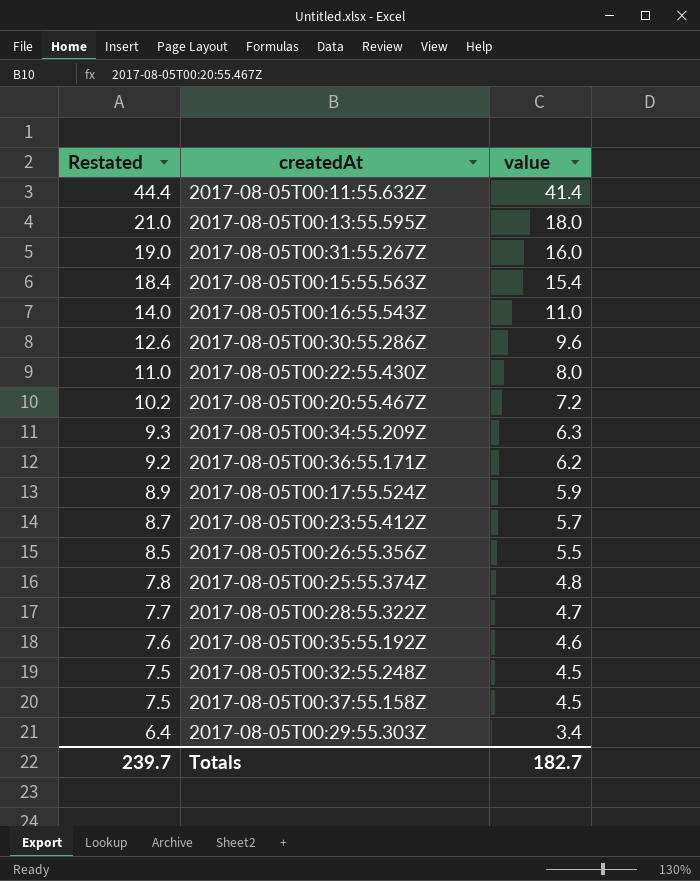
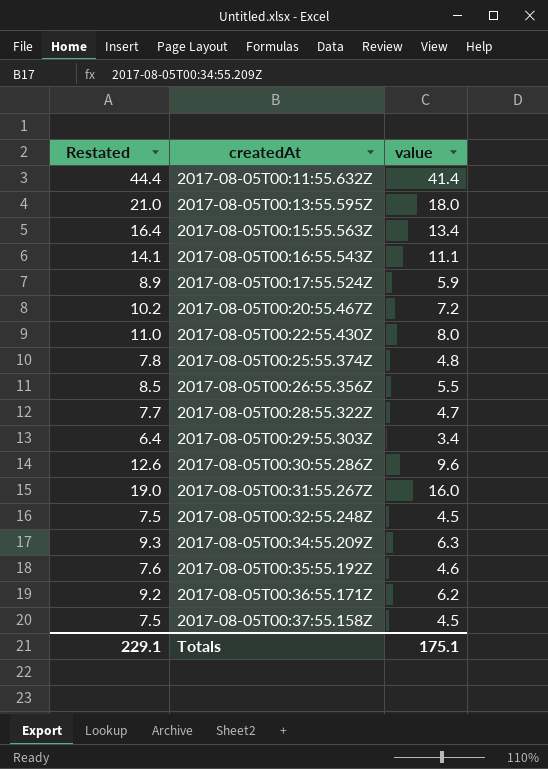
row order: Restated descending -> createdAt ascending
row 2017-08-05T00:23:55.412Z: 8.7 | 5.7 -> none
2017-08-05T00:15:55.563Z | Restated: 18.4 -> 16.4
2017-08-05T00:15:55.563Z | value: 15.4 -> 13.4
2017-08-05T00:16:55.543Z | Restated: 14.0 -> 14.1
2017-08-05T00:16:55.543Z | value: 11.0 -> 11.1
Totals | Restated: 239.7 -> 229.1
Totals | value: 182.7 -> 175.1

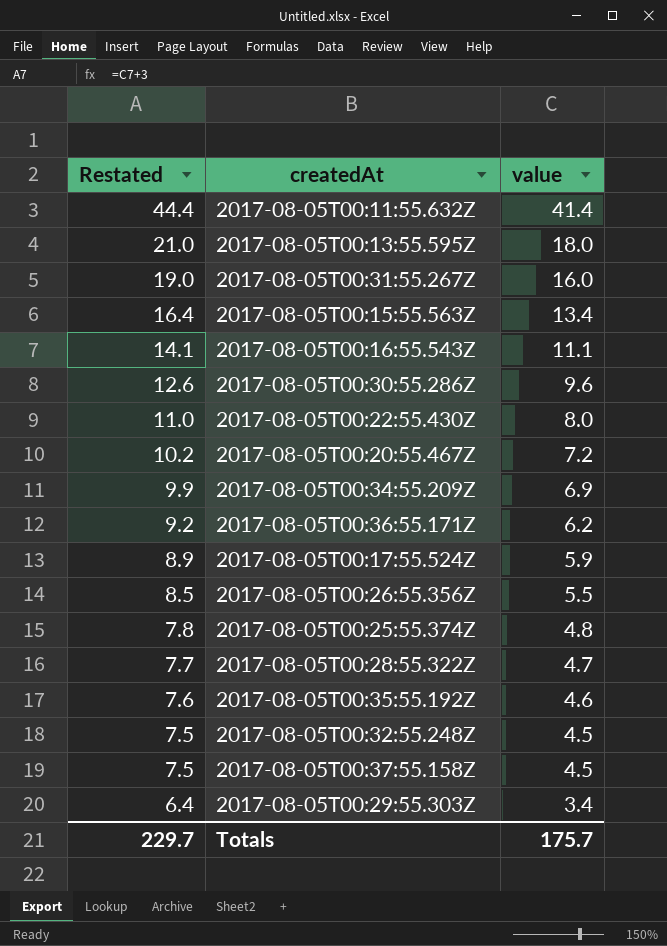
row order: createdAt ascending -> Restated descending
2017-08-05T00:34:55.209Z | Restated: 9.3 -> 9.9
2017-08-05T00:34:55.209Z | value: 6.3 -> 6.9
Totals | Restated: 229.1 -> 229.7
Totals | value: 175.1 -> 175.7

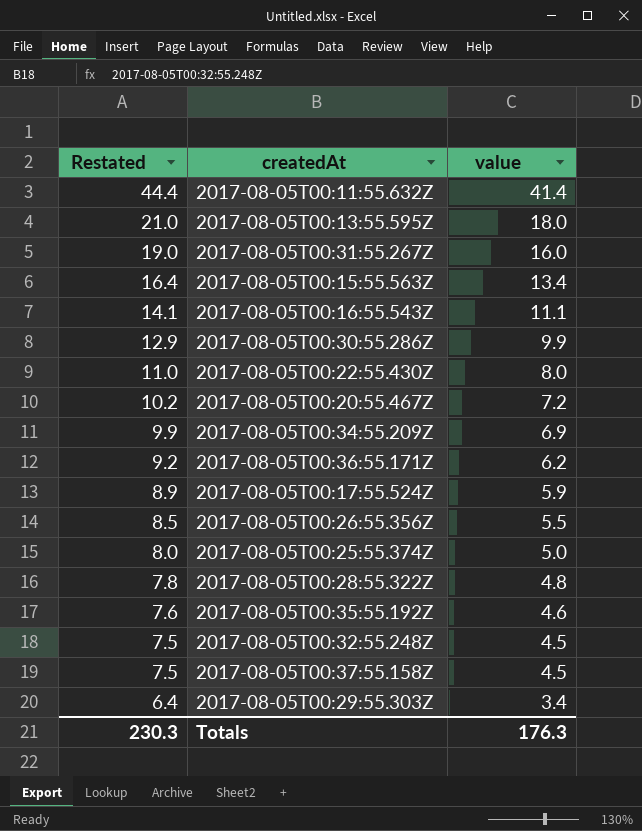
2017-08-05T00:30:55.286Z | Restated: 12.6 -> 12.9
2017-08-05T00:30:55.286Z | value: 9.6 -> 9.9
2017-08-05T00:25:55.374Z | Restated: 7.8 -> 8.0
2017-08-05T00:25:55.374Z | value: 4.8 -> 5.0
2017-08-05T00:28:55.322Z | Restated: 7.7 -> 7.8
2017-08-05T00:28:55.322Z | value: 4.7 -> 4.8
Totals | Restated: 229.7 -> 230.3
Totals | value: 175.7 -> 176.3

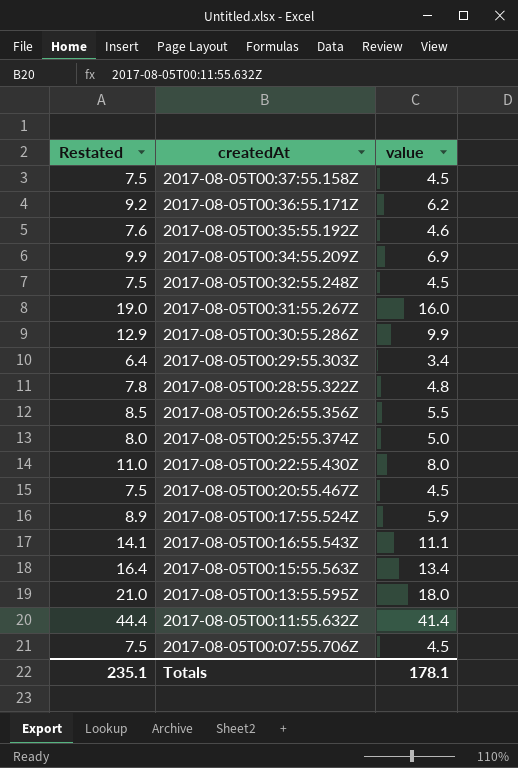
row order: Restated descending -> createdAt descending
2017-08-05T00:20:55.467Z | Restated: 10.2 -> 7.5
2017-08-05T00:20:55.467Z | value: 7.2 -> 4.5
row 2017-08-05T00:07:55.706Z: none -> 7.5 | 4.5
Totals | Restated: 230.3 -> 235.1
Totals | value: 176.3 -> 178.1

